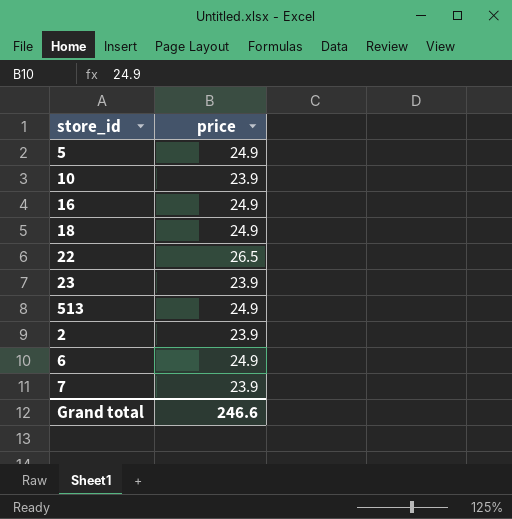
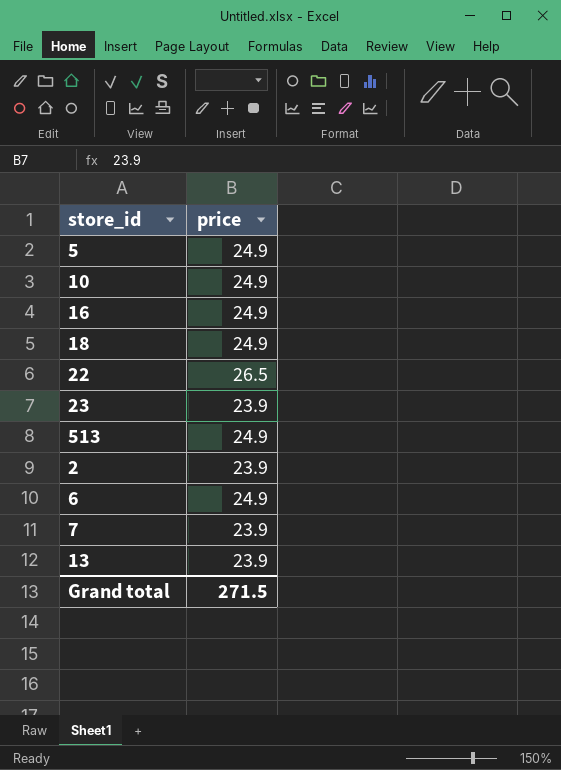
10 | price: 23.9 -> 24.9
row 13: none -> 23.9
Grand total | price: 246.6 -> 271.5

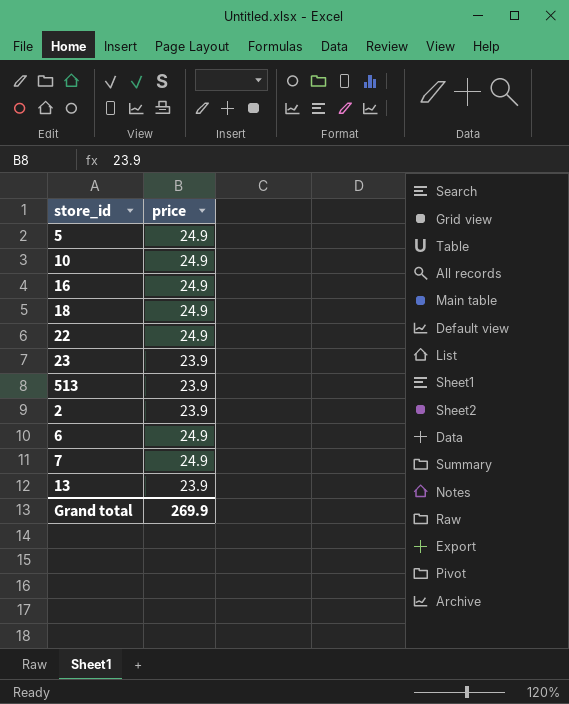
22 | price: 26.5 -> 24.9
513 | price: 24.9 -> 23.9
7 | price: 23.9 -> 24.9
Grand total | price: 271.5 -> 269.9

